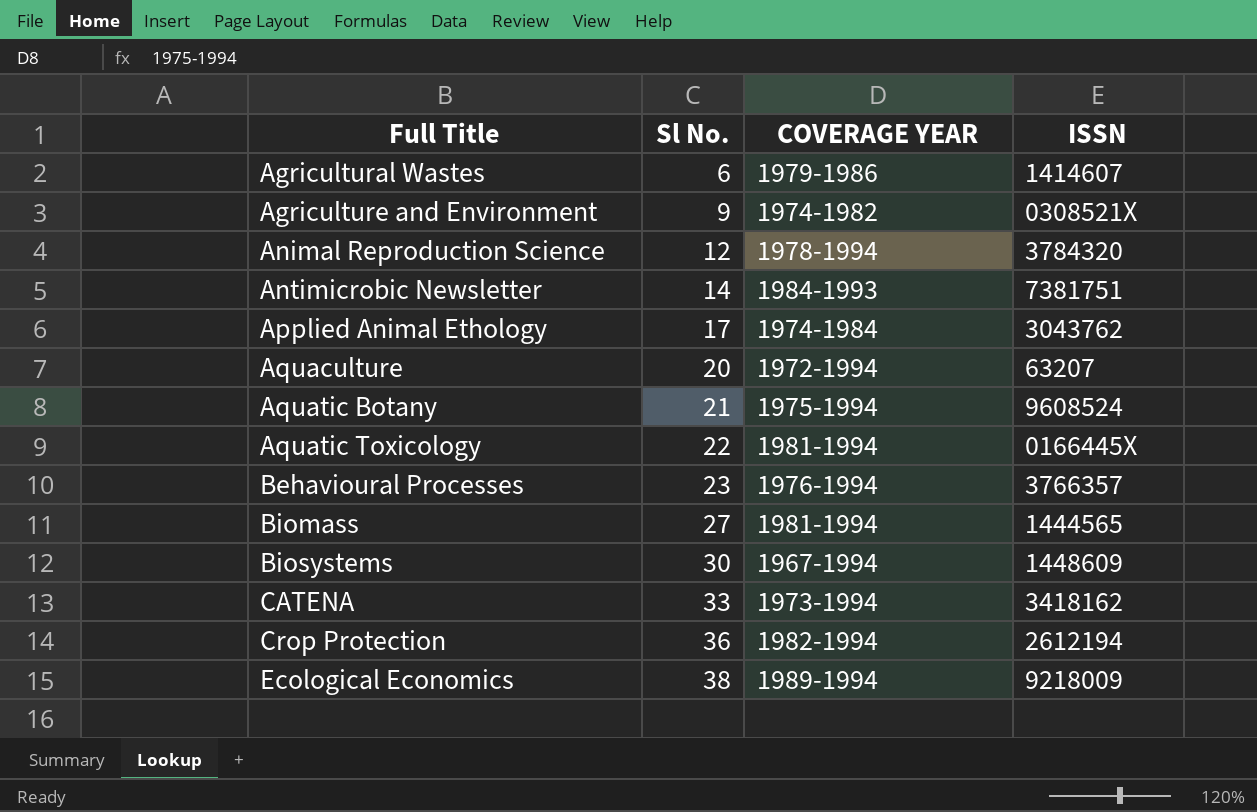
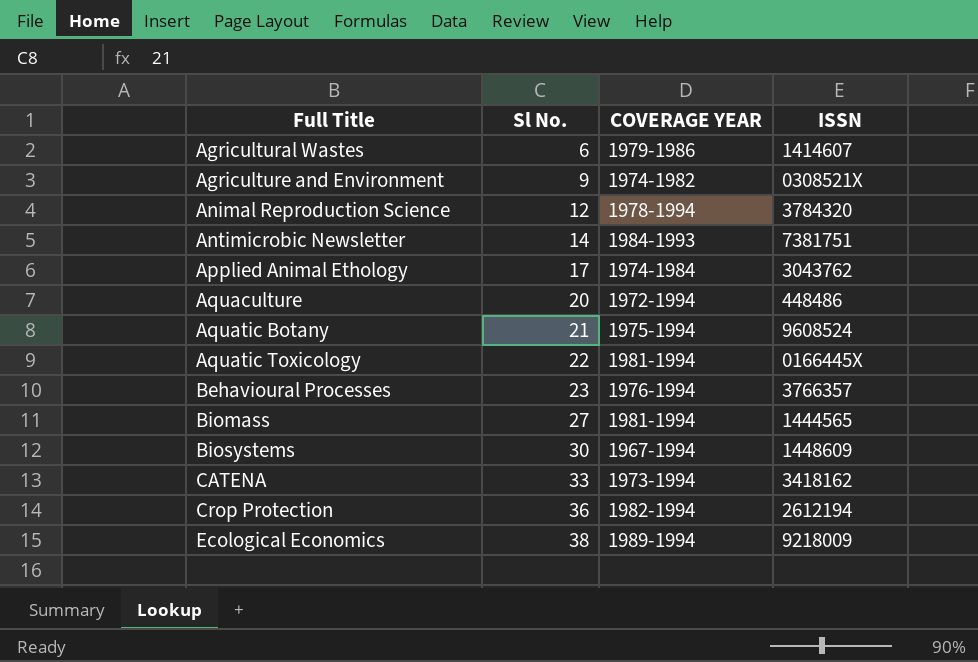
Aquaculture | ISSN: 63207 -> 448486

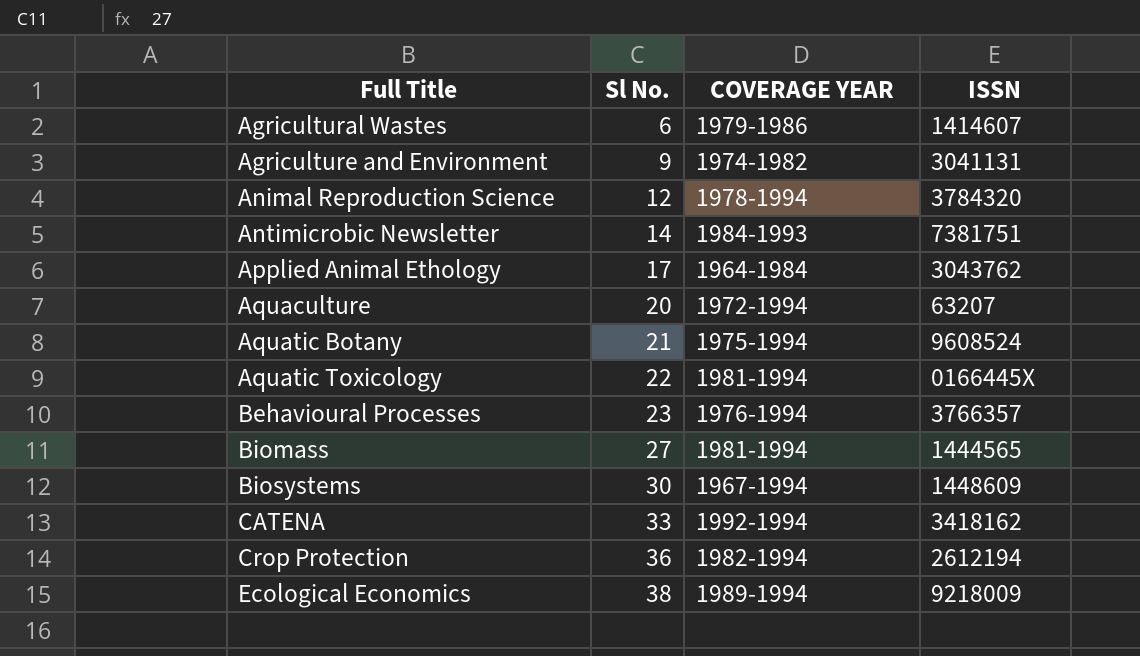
Agriculture and Environment | ISSN: 0308521X -> 3041131
Applied Animal Ethology | COVERAGE YEAR: 1974-1984 -> 1964-1984
Aquaculture | ISSN: 448486 -> 63207
CATENA | COVERAGE YEAR: 1973-1994 -> 1992-1994

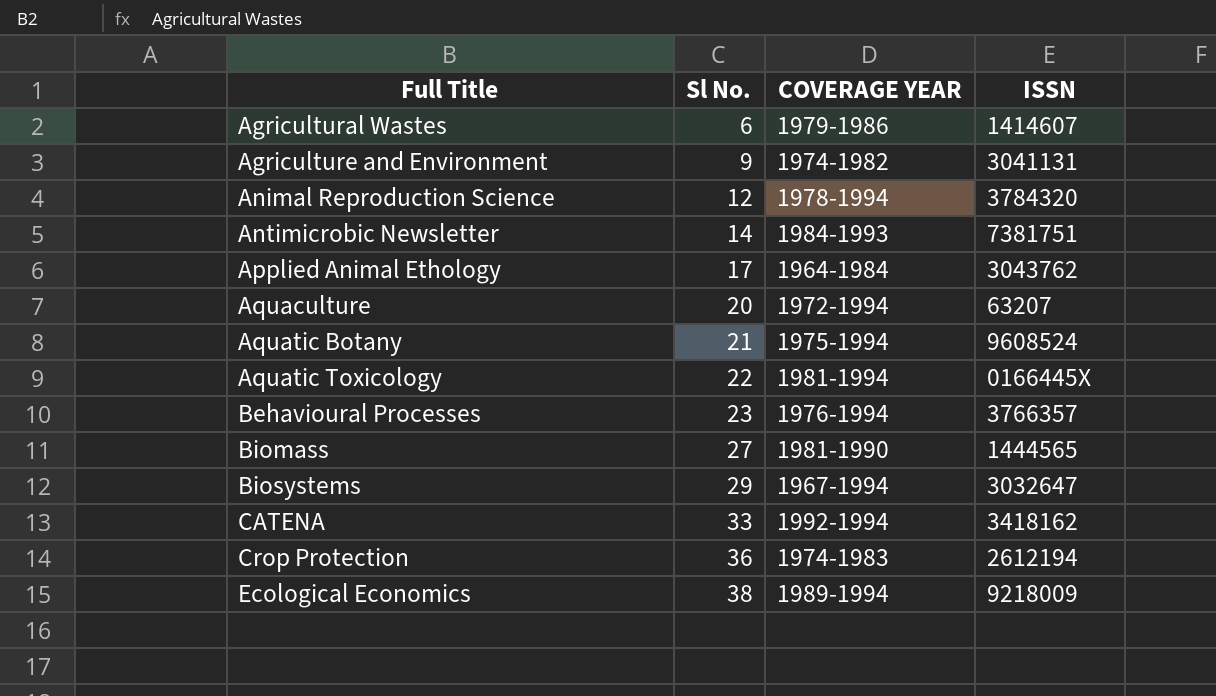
Biomass | COVERAGE YEAR: 1981-1994 -> 1981-1990
Biosystems | Sl No.: 30 -> 29
Biosystems | ISSN: 1448609 -> 3032647
Crop Protection | COVERAGE YEAR: 1982-1994 -> 1974-1983

